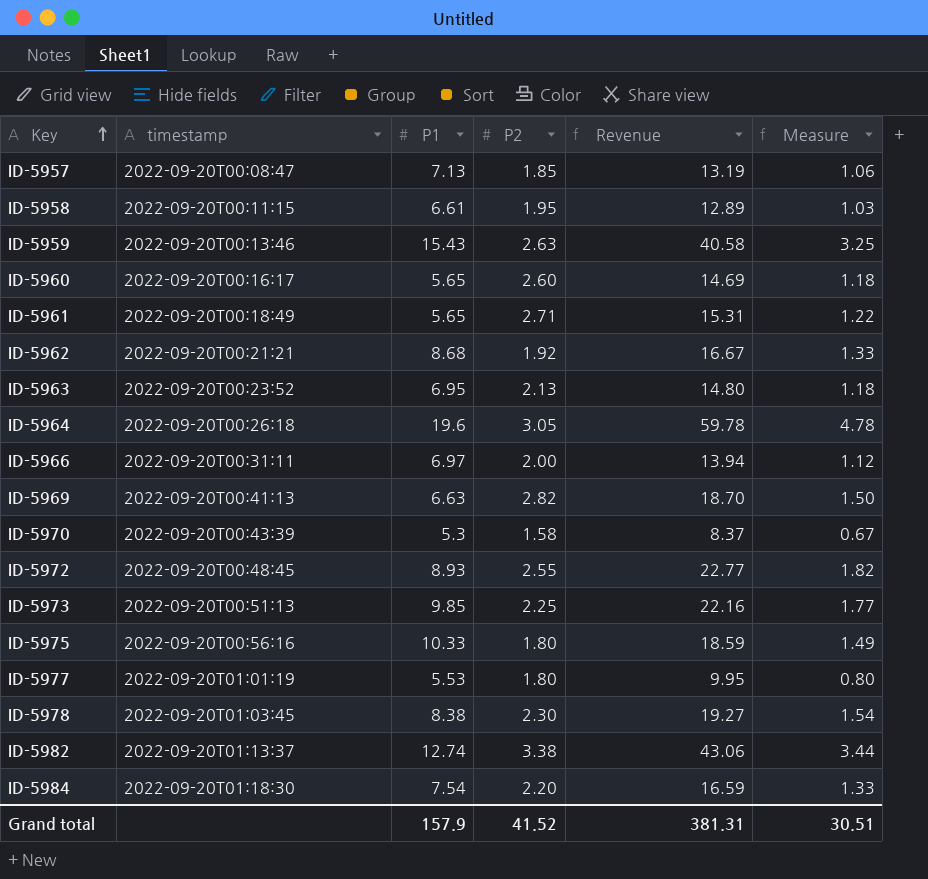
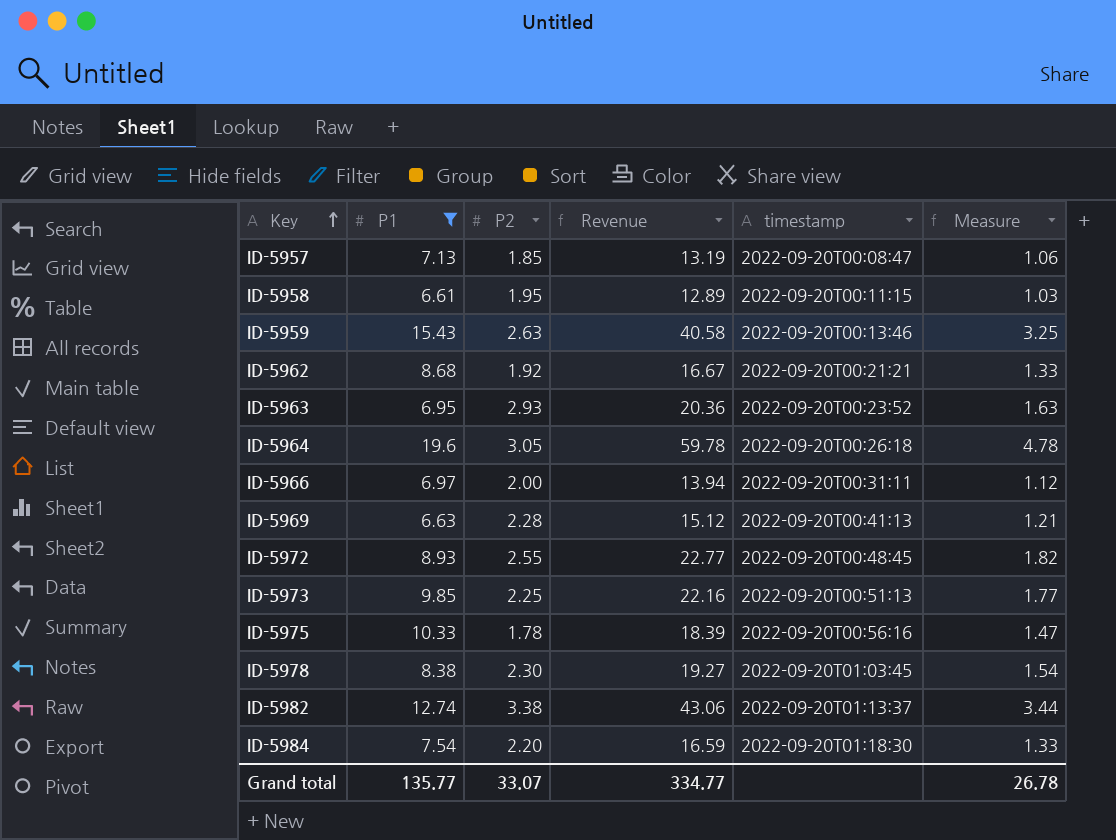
filter: none -> P1 >= 6.61
column timestamp | position: 2 -> 5
ID-5963 | P2: 2.13 -> 2.93
ID-5963 | Revenue: 14.80 -> 20.36
ID-5963 | Measure: 1.18 -> 1.63
ID-5969 | P2: 2.82 -> 2.28
ID-5969 | Revenue: 18.70 -> 15.12
ID-5969 | Measure: 1.50 -> 1.21
ID-5975 | P2: 1.80 -> 1.78
ID-5975 | Revenue: 18.59 -> 18.39
ID-5975 | Measure: 1.49 -> 1.47
Grand total | P1: 157.9 -> 135.77
Grand total | P2: 41.52 -> 33.07
Grand total | Revenue: 381.31 -> 334.77
Grand total | Measure: 30.51 -> 26.78

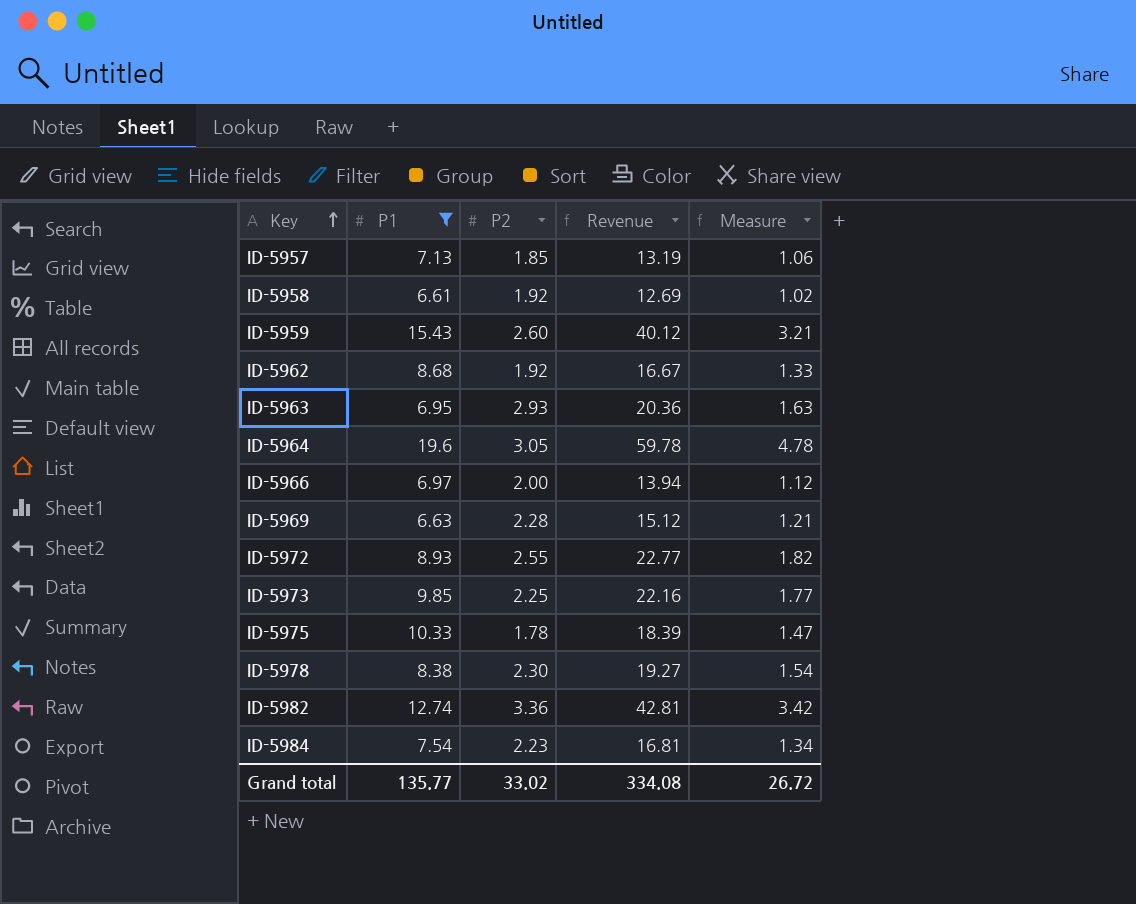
column timestamp | position: 5 -> none
ID-5958 | P2: 1.95 -> 1.92
ID-5958 | Revenue: 12.89 -> 12.69
ID-5958 | Measure: 1.03 -> 1.02
ID-5959 | P2: 2.63 -> 2.60
ID-5959 | Revenue: 40.58 -> 40.12
ID-5959 | Measure: 3.25 -> 3.21
ID-5982 | P2: 3.38 -> 3.36
ID-5982 | Revenue: 43.06 -> 42.81
ID-5982 | Measure: 3.44 -> 3.42
ID-5984 | P2: 2.20 -> 2.23
ID-5984 | Revenue: 16.59 -> 16.81
ID-5984 | Measure: 1.33 -> 1.34
Grand total | P2: 33.07 -> 33.02
Grand total | Revenue: 334.77 -> 334.08
Grand total | Measure: 26.78 -> 26.72

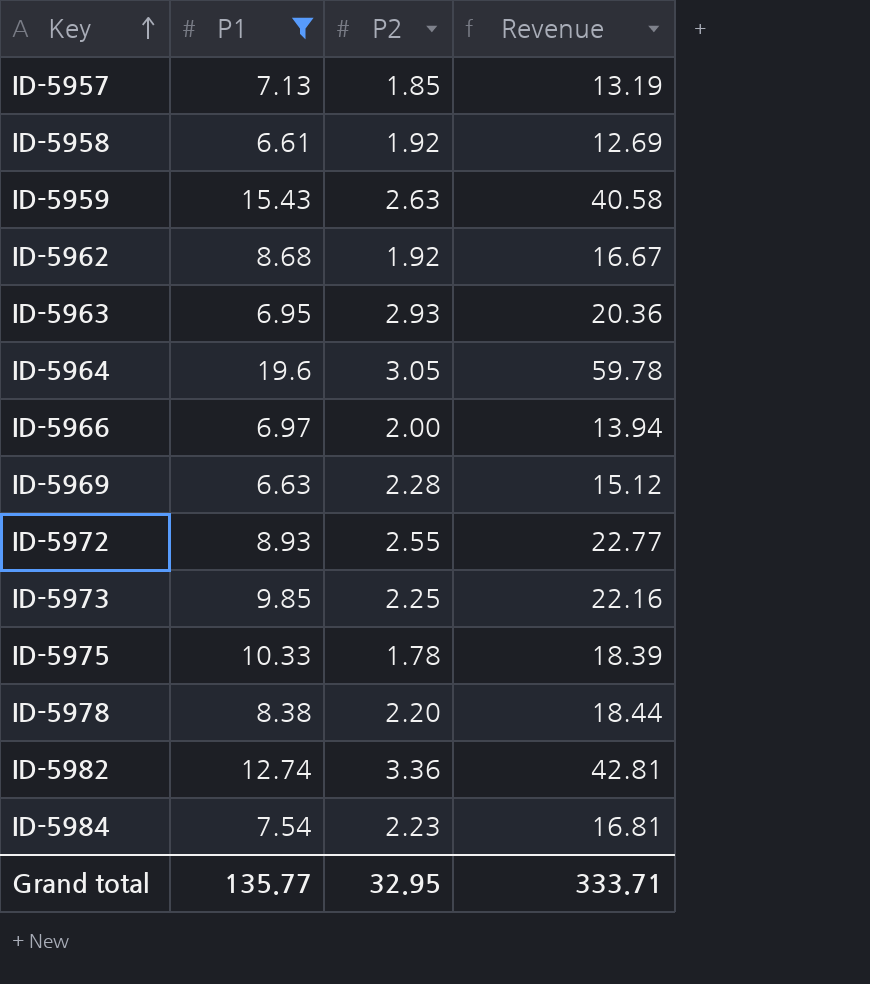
column Measure | formula: [Revenue] * 0.08 -> none
ID-5959 | P2: 2.60 -> 2.63
ID-5959 | Revenue: 40.12 -> 40.58
ID-5978 | P2: 2.30 -> 2.20
ID-5978 | Revenue: 19.27 -> 18.44
Grand total | P2: 33.02 -> 32.95
Grand total | Revenue: 334.08 -> 333.71

